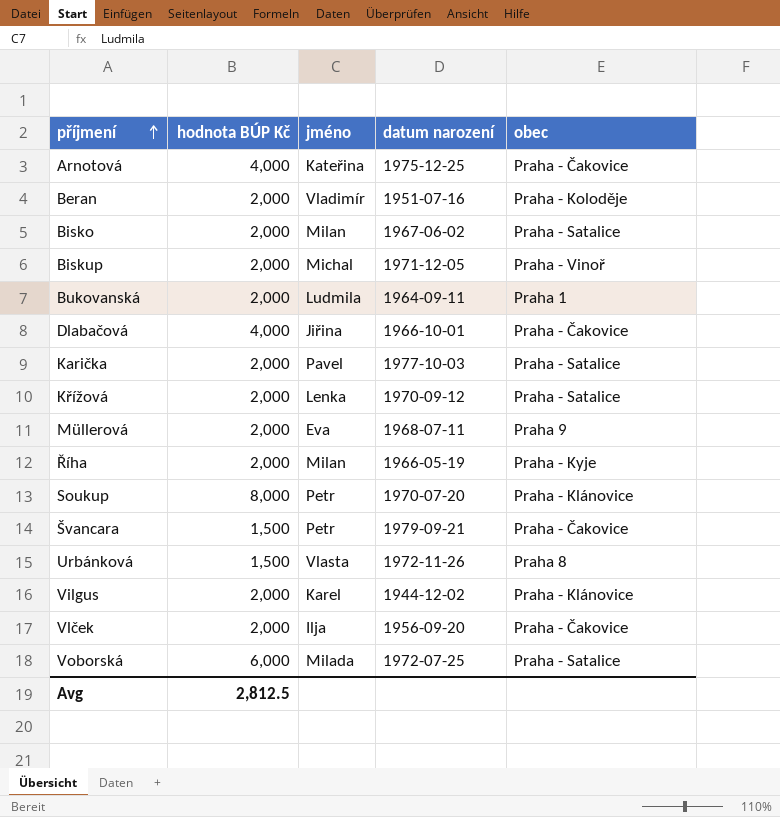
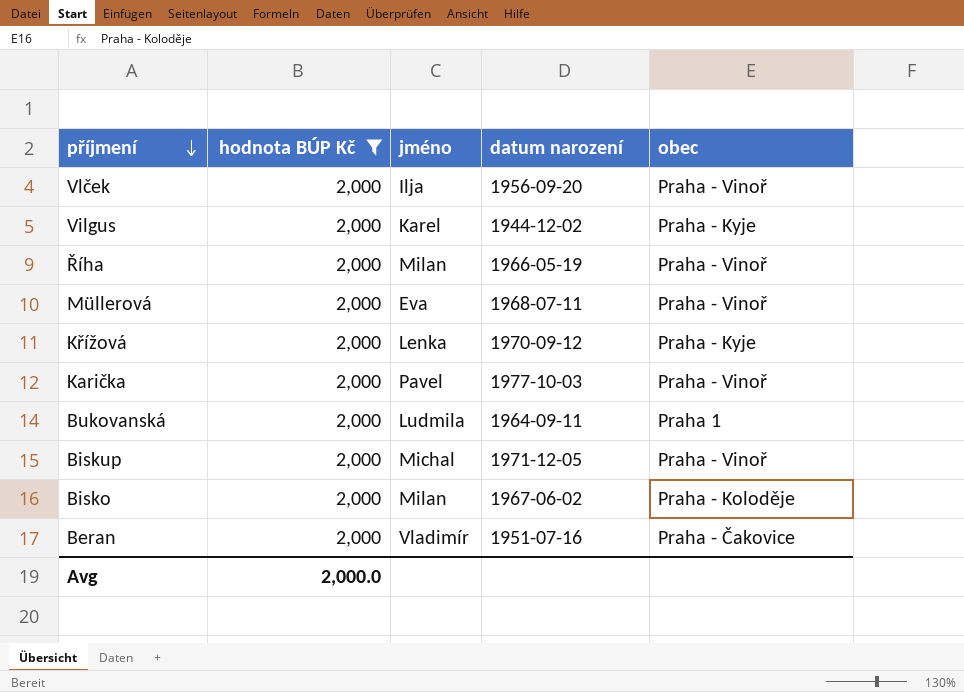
filter: none -> hodnota BÚP Kč = 2,000
row order: příjmení ascending -> příjmení descending
Vlček | obec: Praha - Čakovice -> Praha - Vinoř
Vilgus | obec: Praha - Klánovice -> Praha - Kyje
Říha | obec: Praha - Kyje -> Praha - Vinoř
Müllerová | obec: Praha 9 -> Praha - Vinoř
Křížová | obec: Praha - Satalice -> Praha - Kyje
Karička | obec: Praha - Satalice -> Praha - Vinoř
Bisko | obec: Praha - Satalice -> Praha - Koloděje
Beran | obec: Praha - Koloděje -> Praha - Čakovice
Avg | hodnota BÚP Kč: 2,812.5 -> 2,000.0

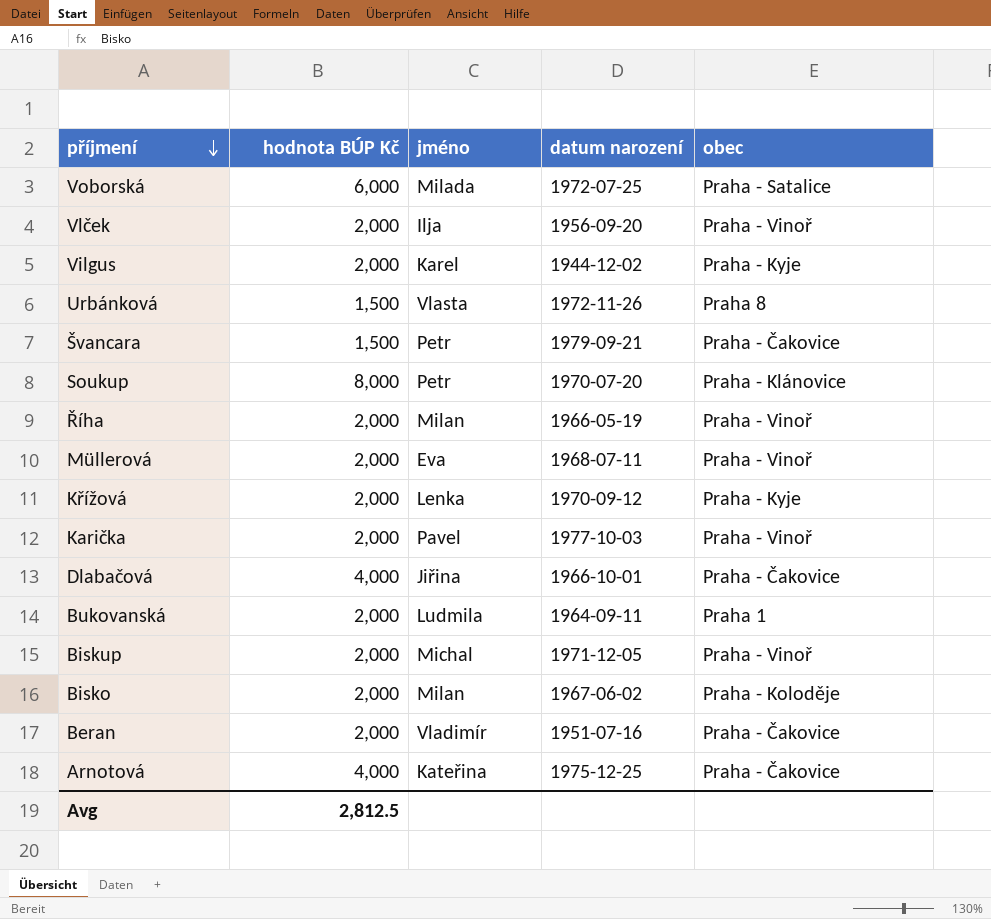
filter: hodnota BÚP Kč = 2,000 -> none
Avg | hodnota BÚP Kč: 2,000.0 -> 2,812.5

